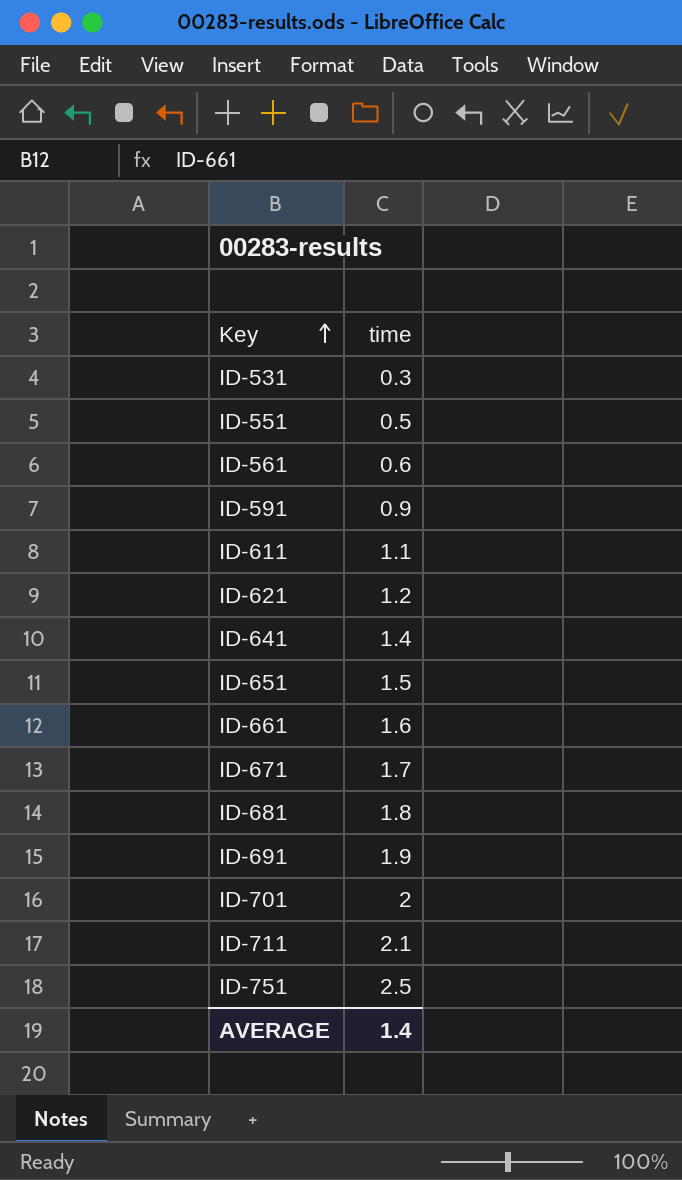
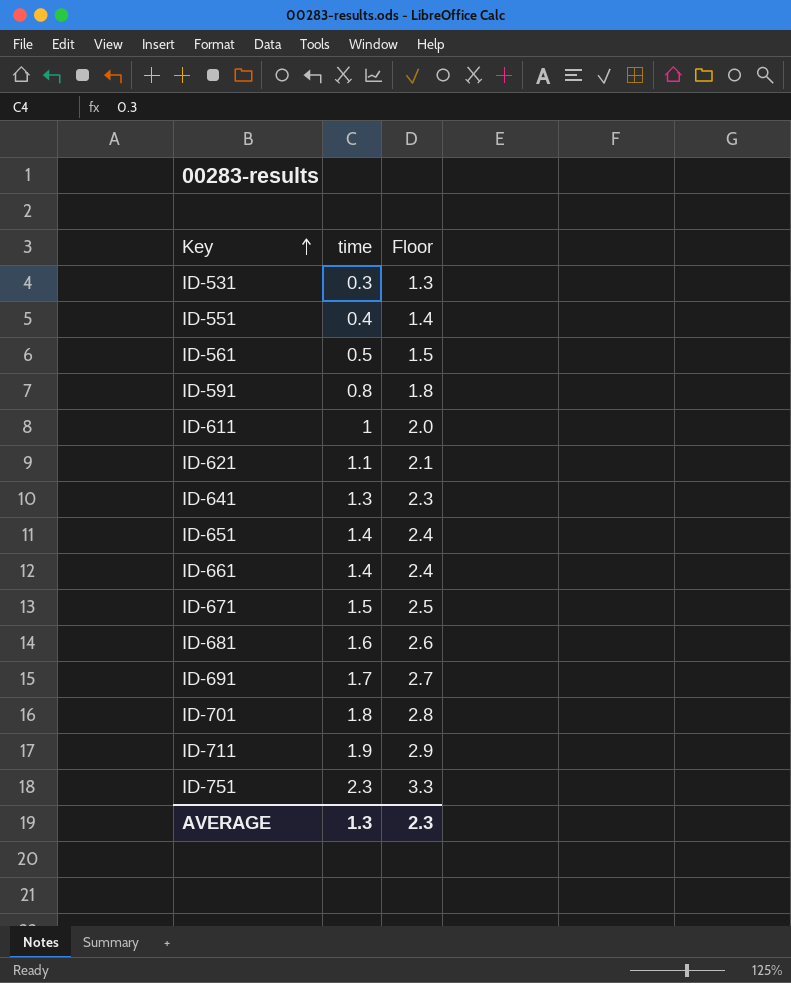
column Floor | formula: none -> [time] + 1
ID-551 | time: 0.5 -> 0.4
ID-561 | time: 0.6 -> 0.5
ID-591 | time: 0.9 -> 0.8
ID-611 | time: 1.1 -> 1
ID-621 | time: 1.2 -> 1.1
ID-641 | time: 1.4 -> 1.3
ID-651 | time: 1.5 -> 1.4
ID-661 | time: 1.6 -> 1.4
ID-671 | time: 1.7 -> 1.5
ID-681 | time: 1.8 -> 1.6
ID-691 | time: 1.9 -> 1.7
ID-701 | time: 2 -> 1.8
ID-711 | time: 2.1 -> 1.9
ID-751 | time: 2.5 -> 2.3
AVERAGE | time: 1.4 -> 1.3

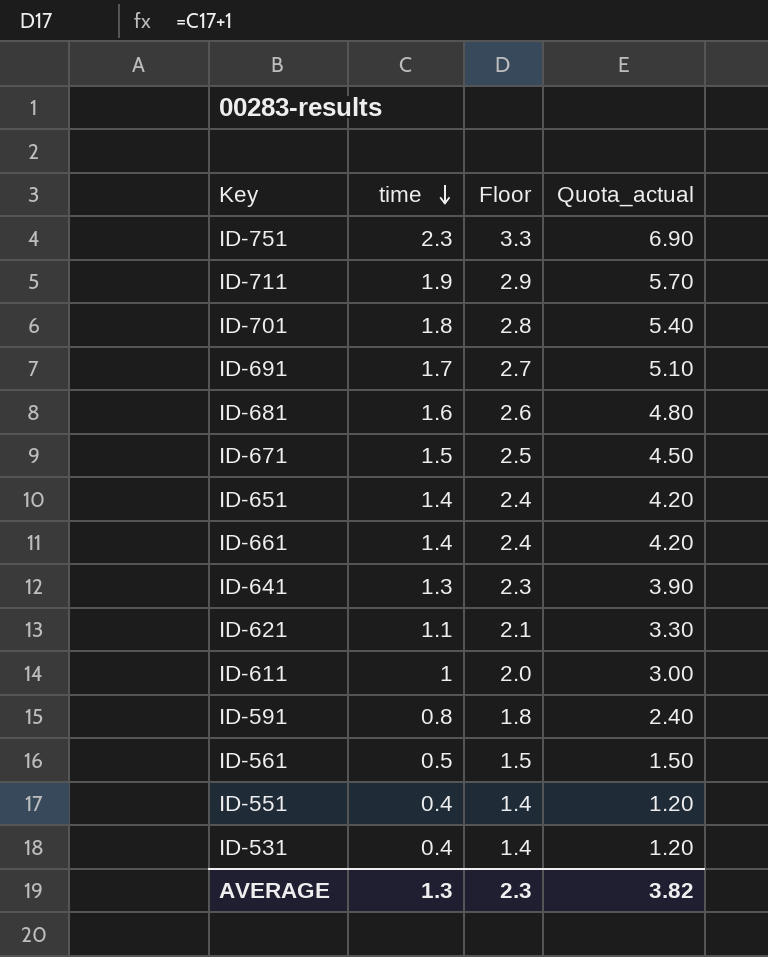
row order: Key ascending -> time descending
column Quota_actual | formula: none -> [time] * 3
ID-531 | time: 0.3 -> 0.4
ID-531 | Floor: 1.3 -> 1.4

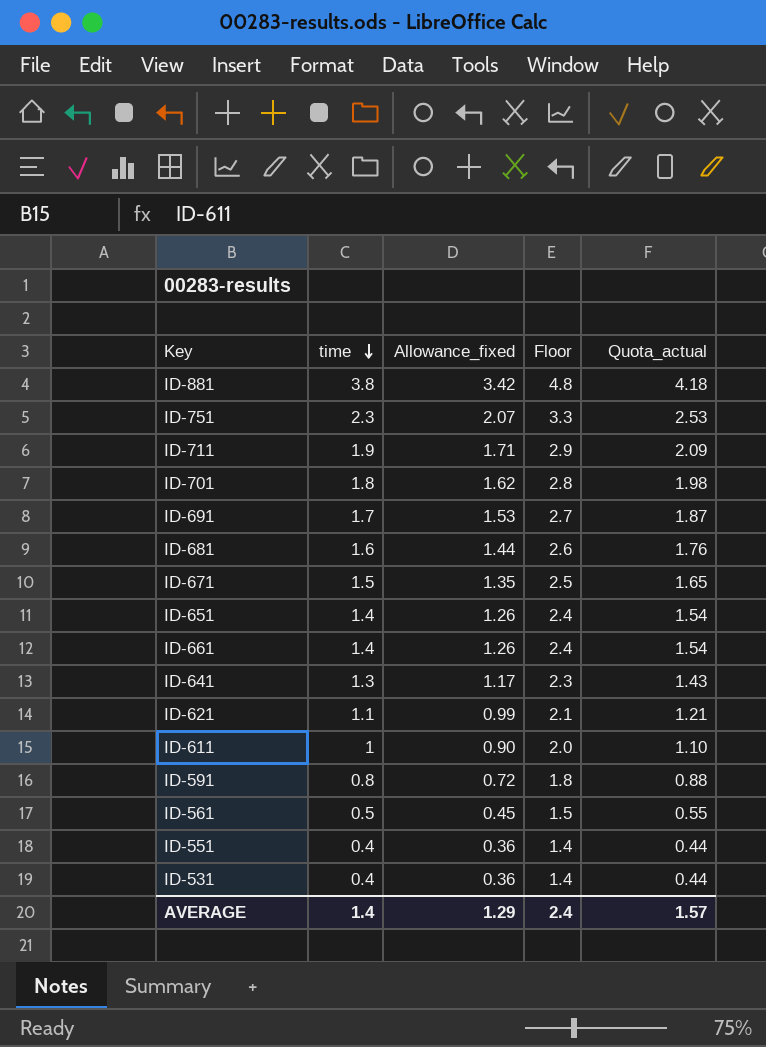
column Allowance_fixed | formula: none -> [time] * 0.9
column Quota_actual | formula: [time] * 3 -> [time] * 1.1
row ID-881: none -> 3.8 | 3.42 | 4.8 | 4.18
AVERAGE | time: 1.3 -> 1.4
AVERAGE | Floor: 2.3 -> 2.4
AVERAGE | Quota_actual: 3.82 -> 1.57

